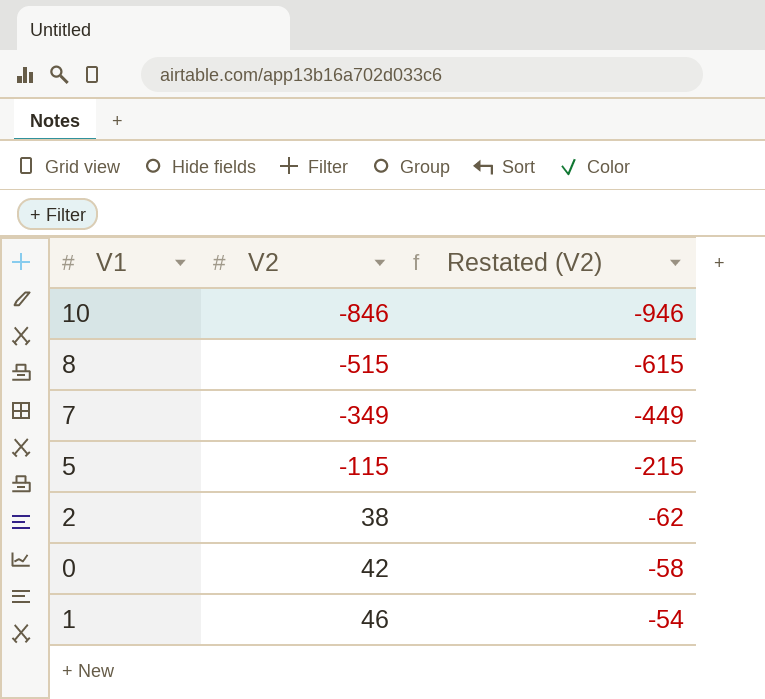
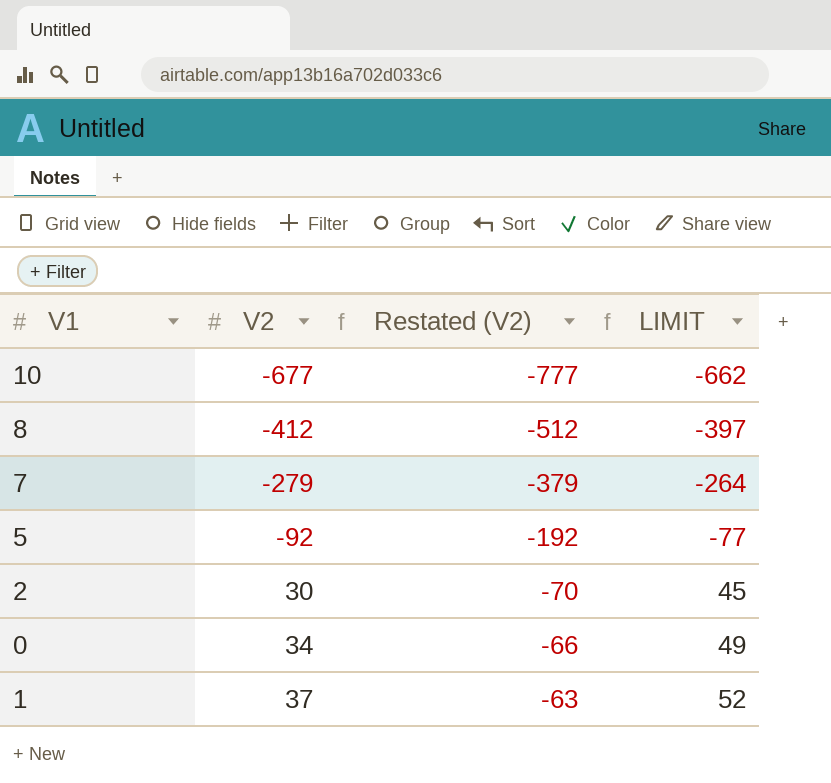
column LIMIT | formula: none -> [V2] + 15
10 | V2: -846 -> -677
10 | Restated (V2): -946 -> -777
8 | V2: -515 -> -412
8 | Restated (V2): -615 -> -512
7 | V2: -349 -> -279
7 | Restated (V2): -449 -> -379
5 | V2: -115 -> -92
5 | Restated (V2): -215 -> -192
2 | V2: 38 -> 30
2 | Restated (V2): -62 -> -70
0 | V2: 42 -> 34
0 | Restated (V2): -58 -> -66
1 | V2: 46 -> 37
1 | Restated (V2): -54 -> -63

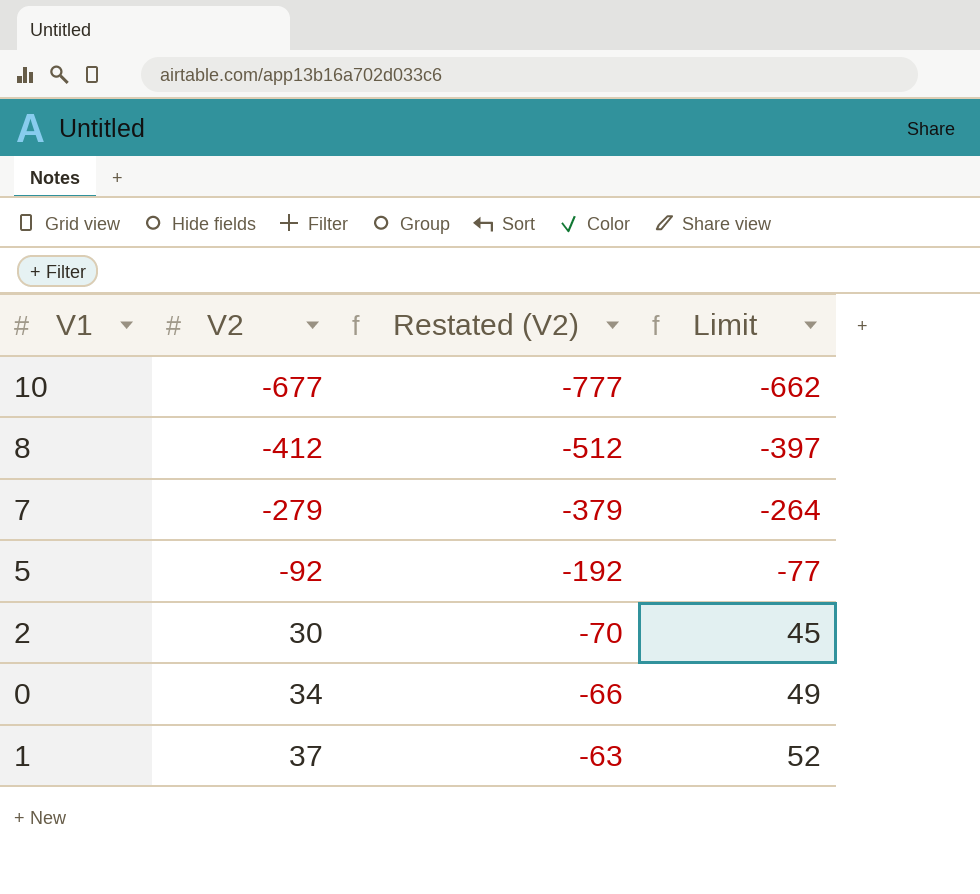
column name: LIMIT -> Limit

